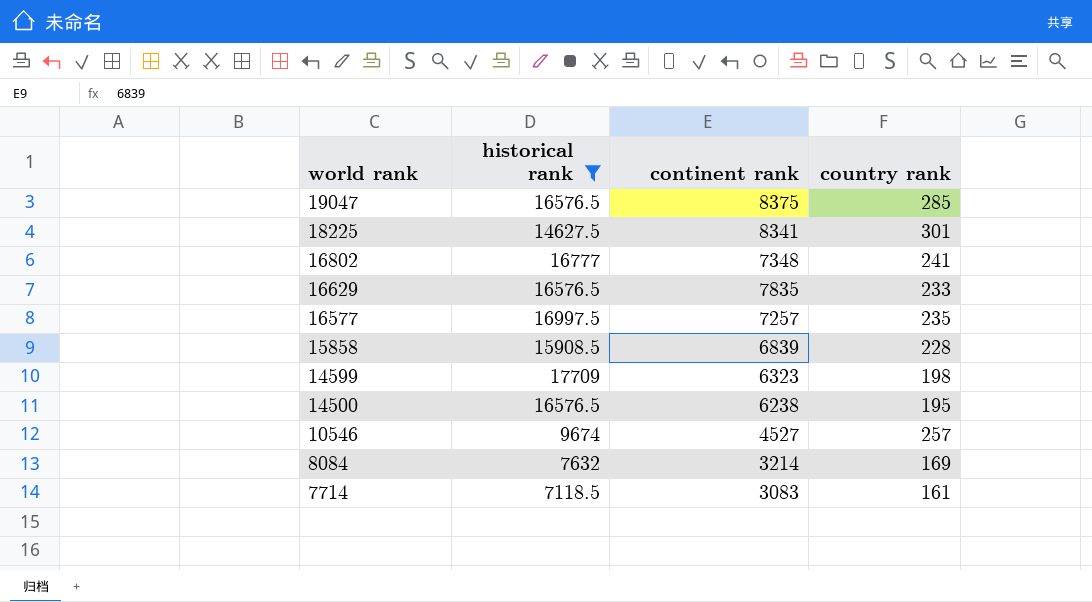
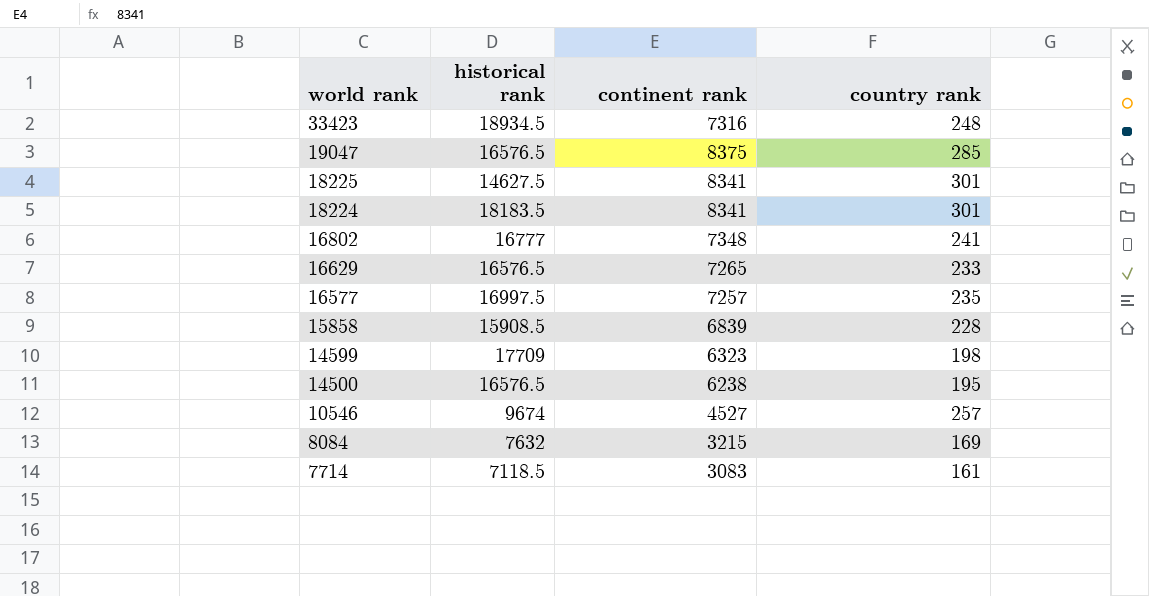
filter: historical rank <= 17709 -> none
16629 | continent rank: 7835 -> 7265
8084 | continent rank: 3214 -> 3215

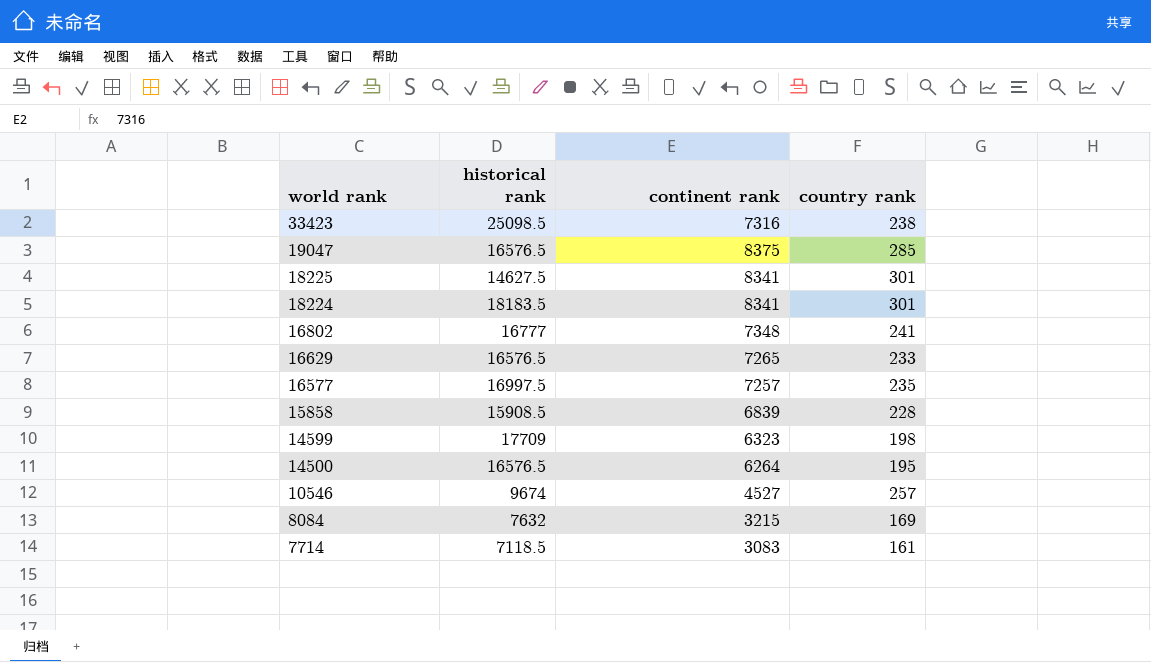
33423 | historical rank: 18934.5 -> 25098.5
33423 | country rank: 248 -> 238
14500 | continent rank: 6238 -> 6264

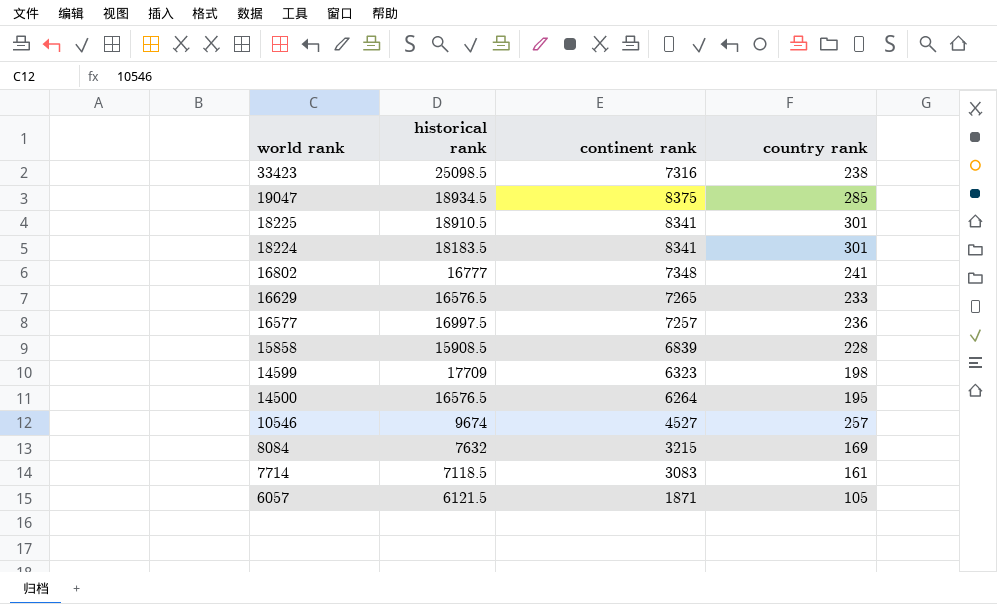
19047 | historical rank: 16576.5 -> 18934.5
18225 | historical rank: 14627.5 -> 18910.5
16577 | country rank: 235 -> 236
row 6057: none -> 6121.5 | 1871 | 105

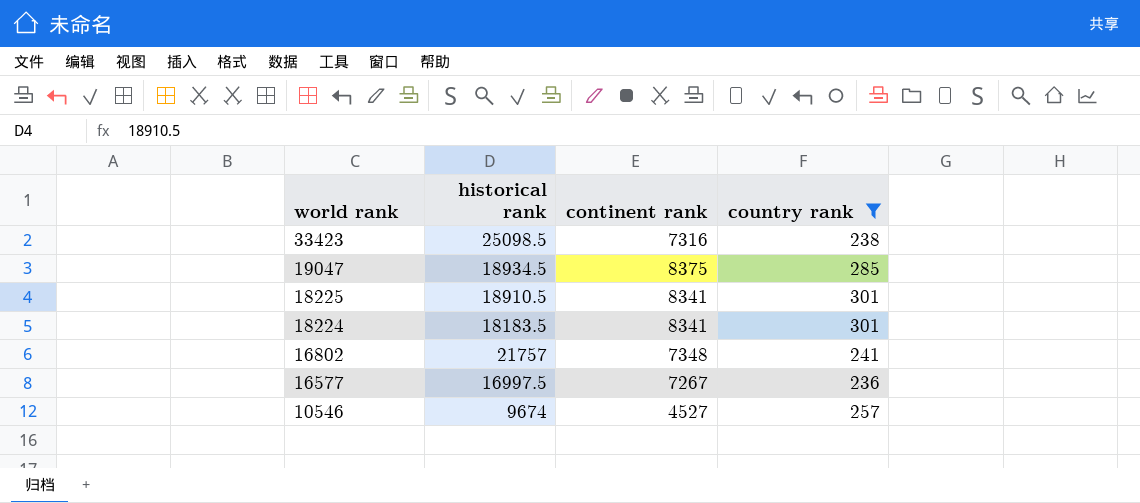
filter: none -> country rank >= 236
16802 | historical rank: 16777 -> 21757
16577 | continent rank: 7257 -> 7267

